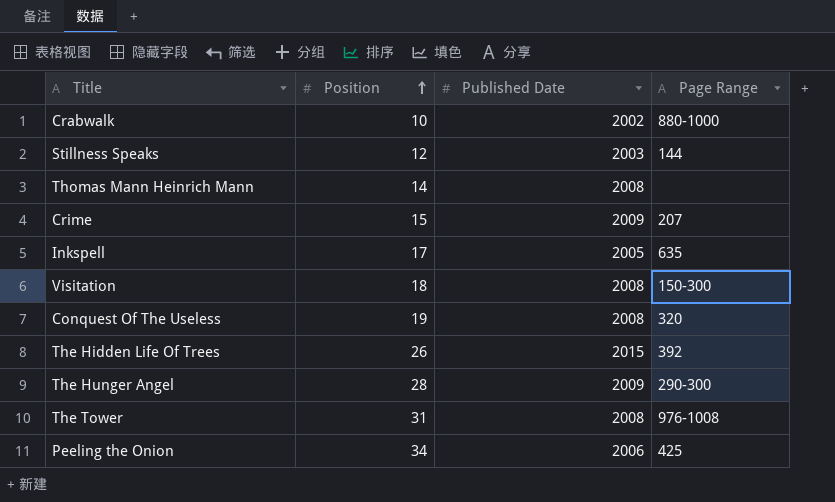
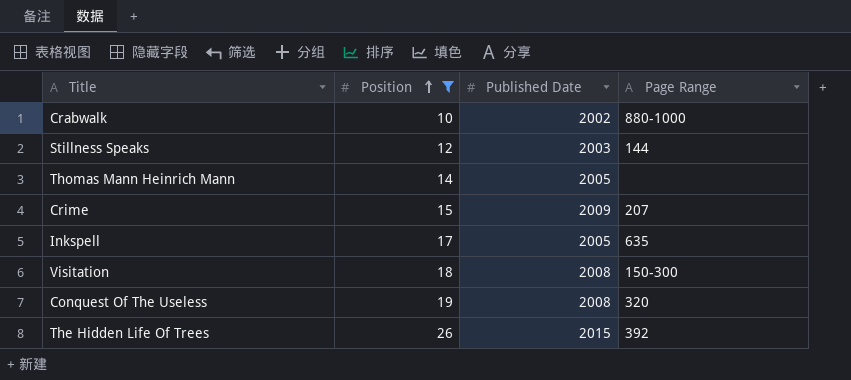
filter: none -> Position <= 26
Thomas Mann Heinrich Mann | Published Date: 2008 -> 2005

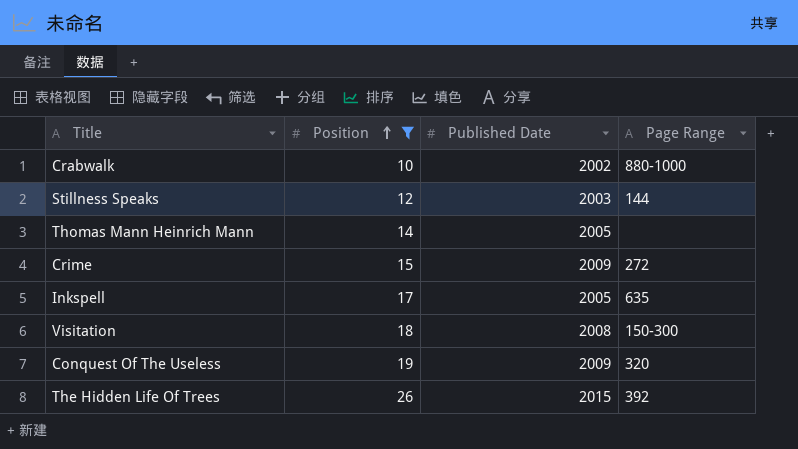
Crime | Page Range: 207 -> 272
Conquest Of The Useless | Published Date: 2008 -> 2009

